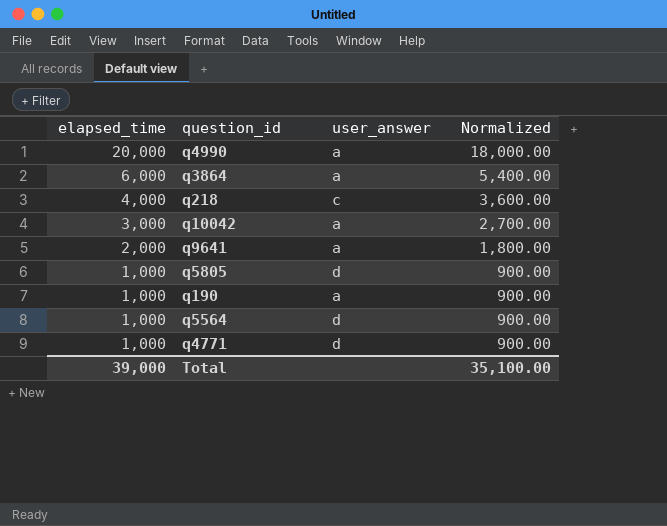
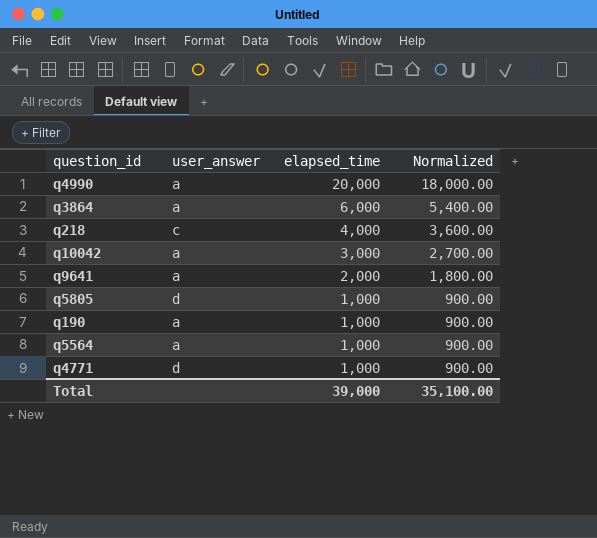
column elapsed_time | position: 1 -> 3
q5564 | user_answer: d -> a

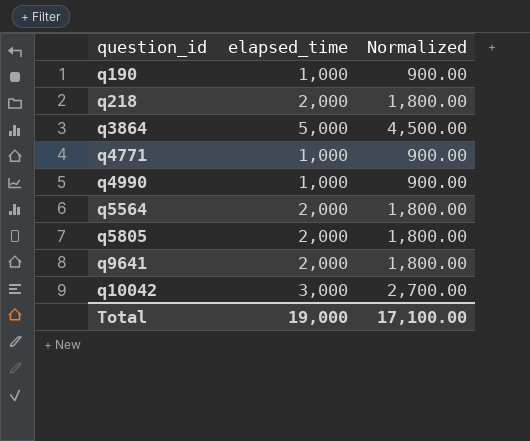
row order: elapsed_time descending -> question_id ascending
column user_answer | position: 2 -> none
q218 | elapsed_time: 4,000 -> 2,000
q218 | Normalized: 3,600.00 -> 1,800.00
q3864 | elapsed_time: 6,000 -> 5,000
q3864 | Normalized: 5,400.00 -> 4,500.00
q4990 | elapsed_time: 20,000 -> 1,000
q4990 | Normalized: 18,000.00 -> 900.00
q5564 | elapsed_time: 1,000 -> 2,000
q5564 | Normalized: 900.00 -> 1,800.00
q5805 | elapsed_time: 1,000 -> 2,000
q5805 | Normalized: 900.00 -> 1,800.00
Total | elapsed_time: 39,000 -> 19,000
Total | Normalized: 35,100.00 -> 17,100.00

